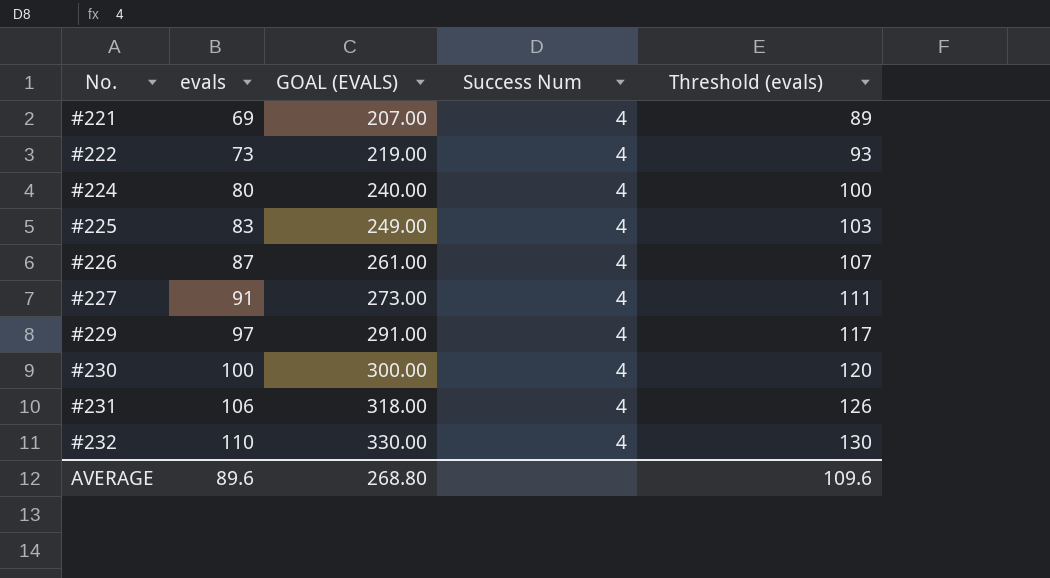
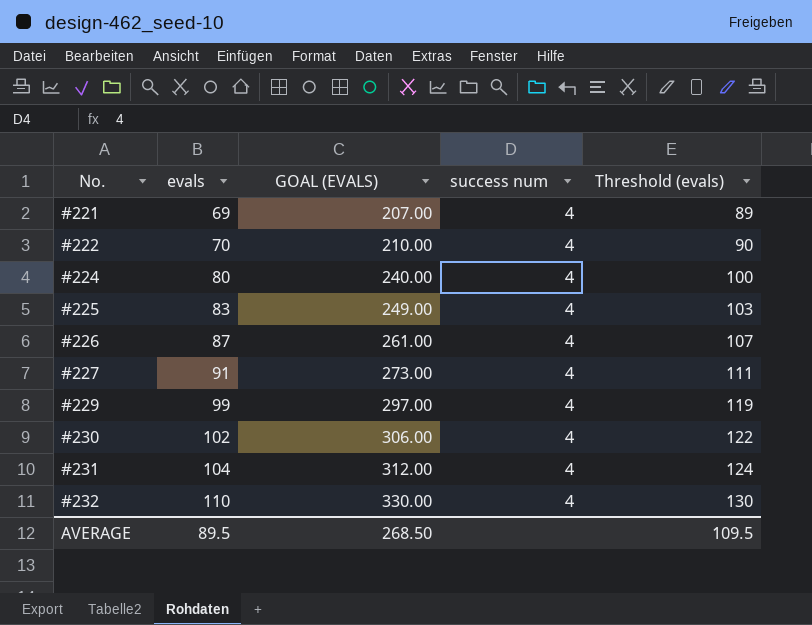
column name: Success Num -> success num
#222 | evals: 73 -> 70
#222 | GOAL (EVALS): 219.00 -> 210.00
#222 | Threshold (evals): 93 -> 90
#229 | evals: 97 -> 99
#229 | GOAL (EVALS): 291.00 -> 297.00
#229 | Threshold (evals): 117 -> 119
#230 | evals: 100 -> 102
#230 | GOAL (EVALS): 300.00 -> 306.00
#230 | Threshold (evals): 120 -> 122
#231 | evals: 106 -> 104
#231 | GOAL (EVALS): 318.00 -> 312.00
#231 | Threshold (evals): 126 -> 124
AVERAGE | evals: 89.6 -> 89.5
AVERAGE | GOAL (EVALS): 268.80 -> 268.50
AVERAGE | Threshold (evals): 109.6 -> 109.5

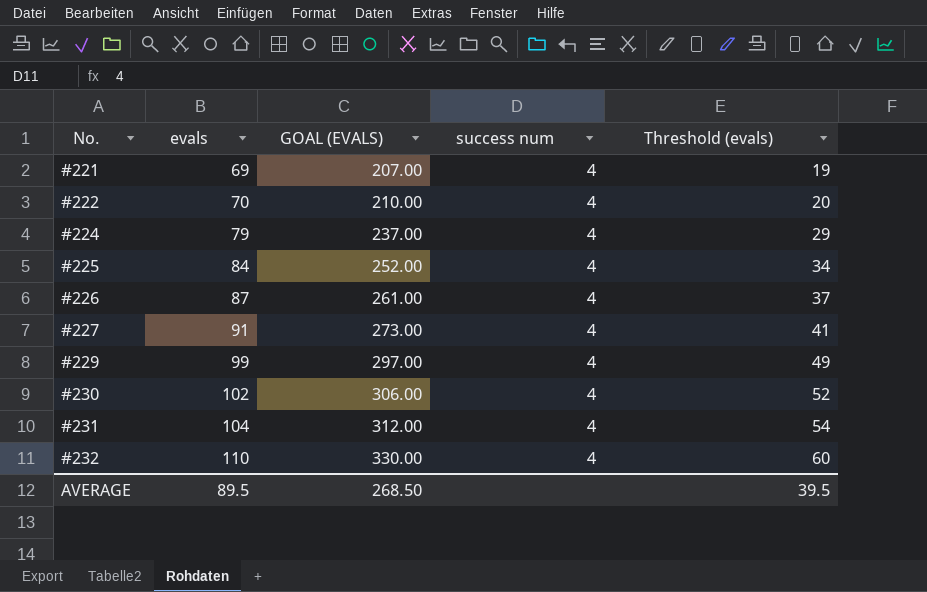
column Threshold (evals) | formula: [evals] + 20 -> [evals] - 50
#224 | evals: 80 -> 79
#224 | GOAL (EVALS): 240.00 -> 237.00
#225 | evals: 83 -> 84
#225 | GOAL (EVALS): 249.00 -> 252.00
AVERAGE | Threshold (evals): 109.5 -> 39.5

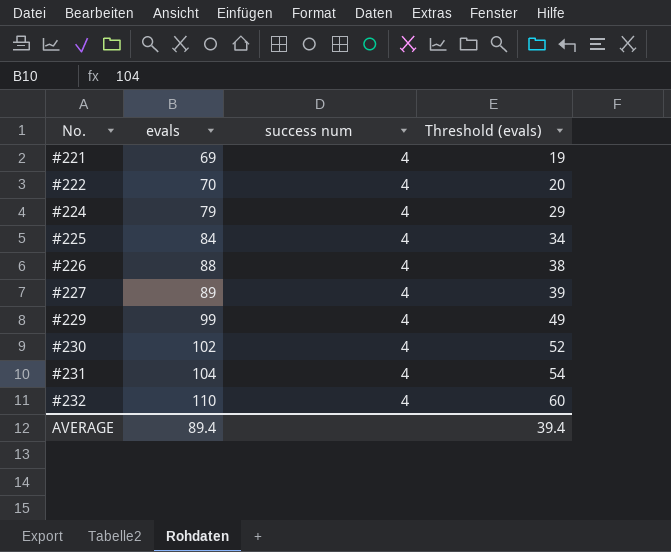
column GOAL (EVALS) | formula: [evals] * 3 -> none
#226 | evals: 87 -> 88
#226 | Threshold (evals): 37 -> 38
#227 | evals: 91 -> 89
#227 | Threshold (evals): 41 -> 39
AVERAGE | evals: 89.5 -> 89.4
AVERAGE | Threshold (evals): 39.5 -> 39.4

